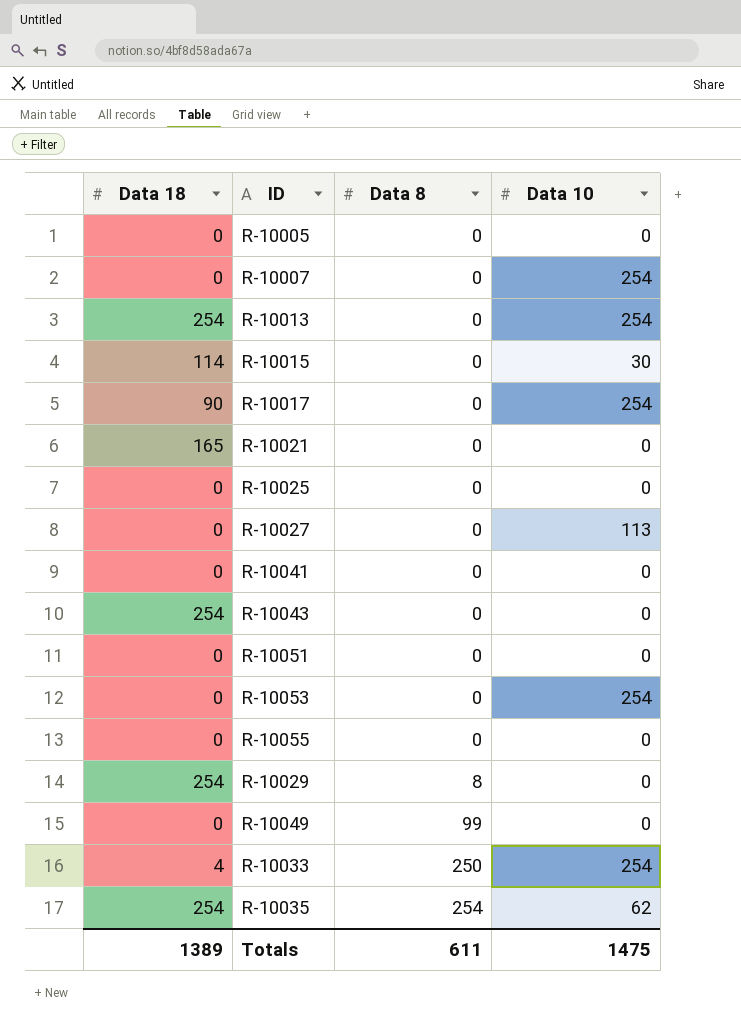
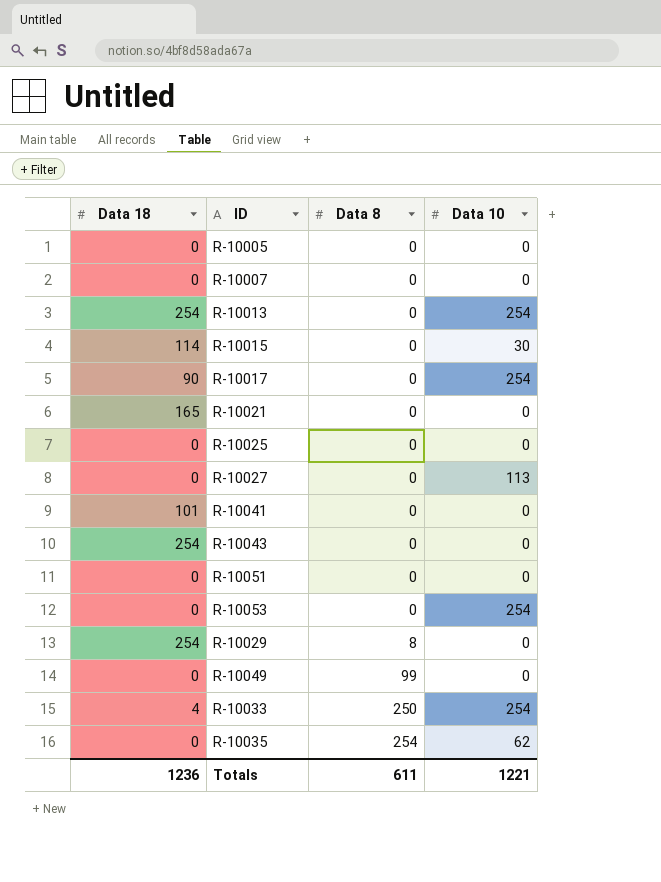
row R-10055: 0 | 0 | 0 -> none
R-10007 | Data 10: 254 -> 0
R-10041 | Data 18: 0 -> 101
R-10035 | Data 18: 254 -> 0
Totals | Data 18: 1389 -> 1236
Totals | Data 10: 1475 -> 1221

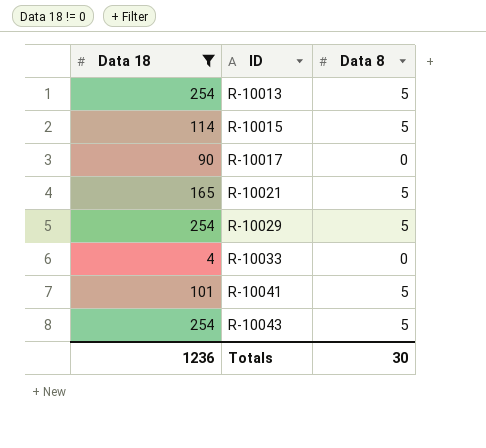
filter: none -> Data 18 != 0
row order: Data 8 ascending -> ID ascending
column Data 10 | position: 4 -> none
R-10013 | Data 8: 0 -> 5
R-10015 | Data 8: 0 -> 5
R-10021 | Data 8: 0 -> 5
R-10029 | Data 8: 8 -> 5
R-10033 | Data 8: 250 -> 0
R-10041 | Data 8: 0 -> 5
R-10043 | Data 8: 0 -> 5
Totals | Data 8: 611 -> 30

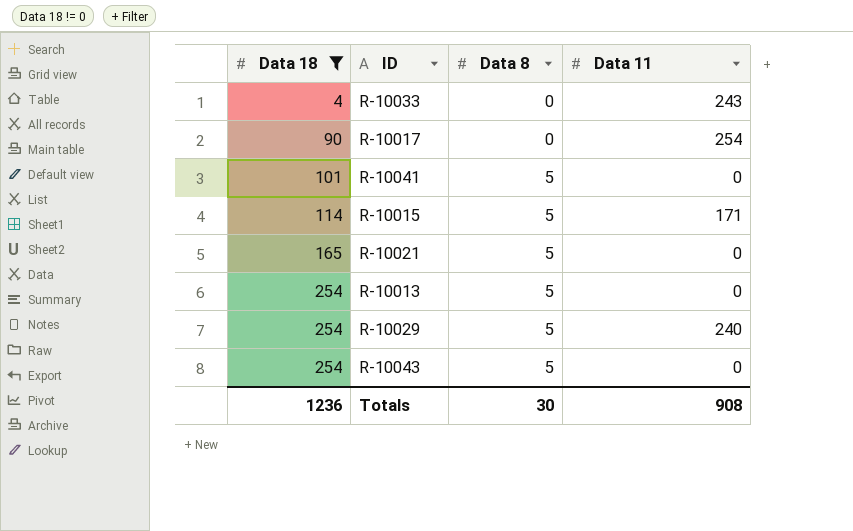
row order: ID ascending -> Data 18 ascending
column Data 11 | position: none -> 4

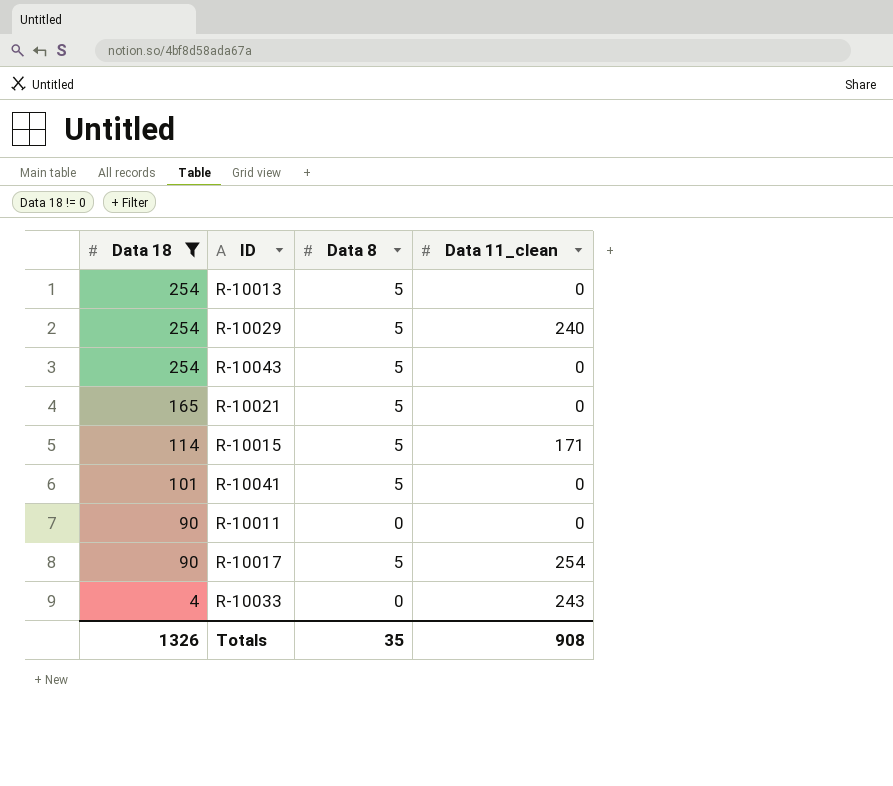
row order: Data 18 ascending -> Data 18 descending
column name: Data 11 -> Data 11_clean
row R-10011: none -> 90 | 0 | 0
R-10017 | Data 8: 0 -> 5
Totals | Data 18: 1236 -> 1326
Totals | Data 8: 30 -> 35

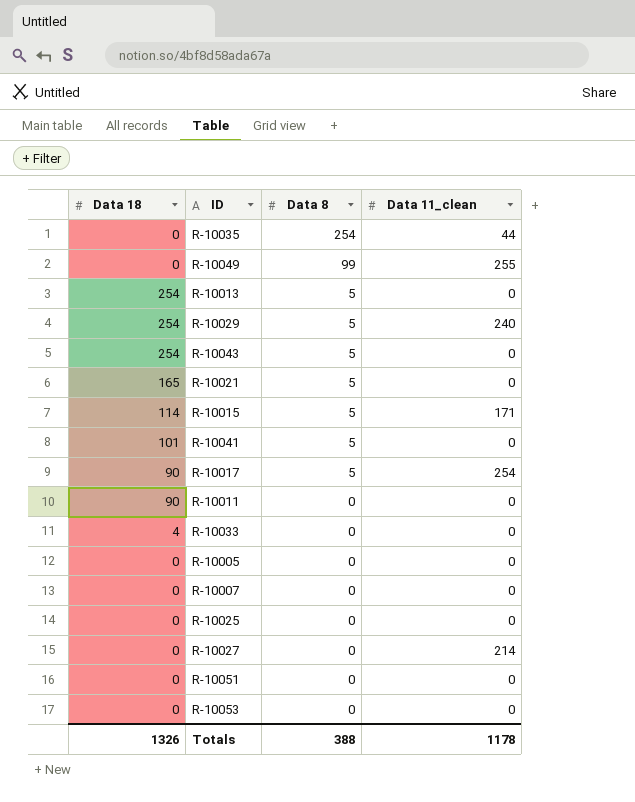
filter: Data 18 != 0 -> none
row order: Data 18 descending -> Data 8 descending
R-10033 | Data 11_clean: 243 -> 0
Totals | Data 8: 35 -> 388
Totals | Data 11_clean: 908 -> 1178

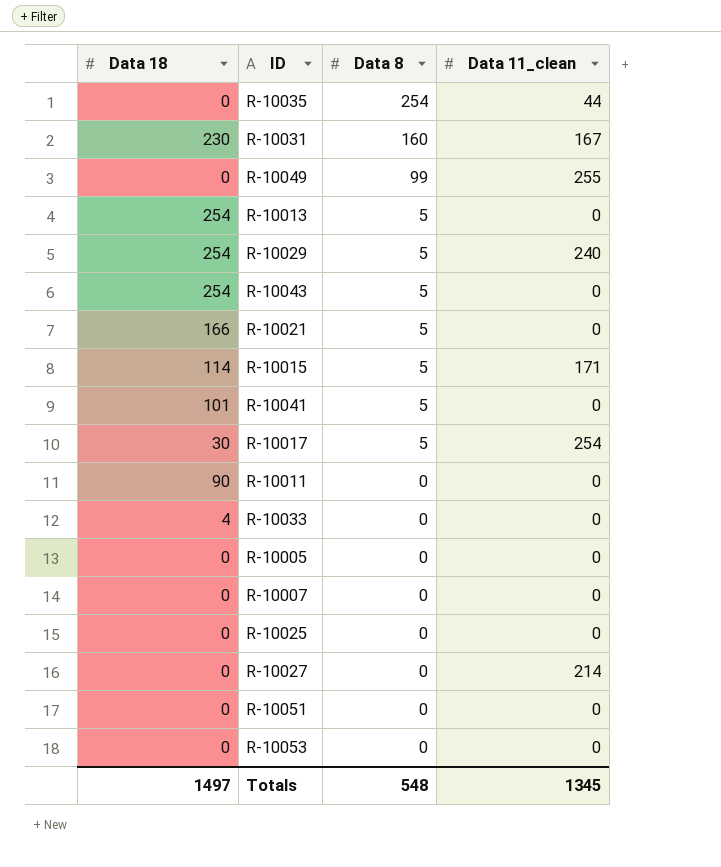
row R-10031: none -> 230 | 160 | 167
R-10021 | Data 18: 165 -> 166
R-10017 | Data 18: 90 -> 30
Totals | Data 18: 1326 -> 1497
Totals | Data 8: 388 -> 548
Totals | Data 11_clean: 1178 -> 1345

